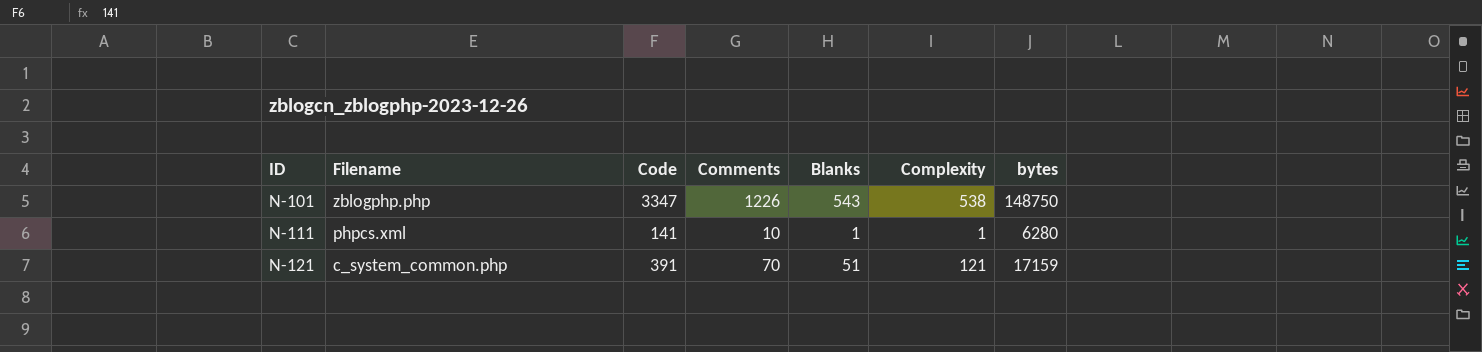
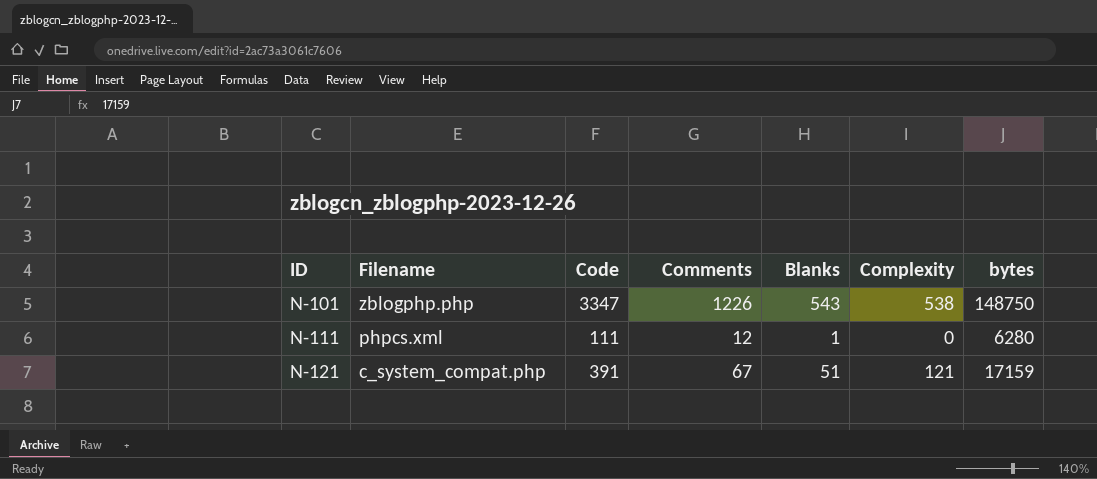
N-111 | Code: 141 -> 111
N-111 | Comments: 10 -> 12
N-111 | Complexity: 1 -> 0
N-121 | Filename: c_system_common.php -> c_system_compat.php
N-121 | Comments: 70 -> 67

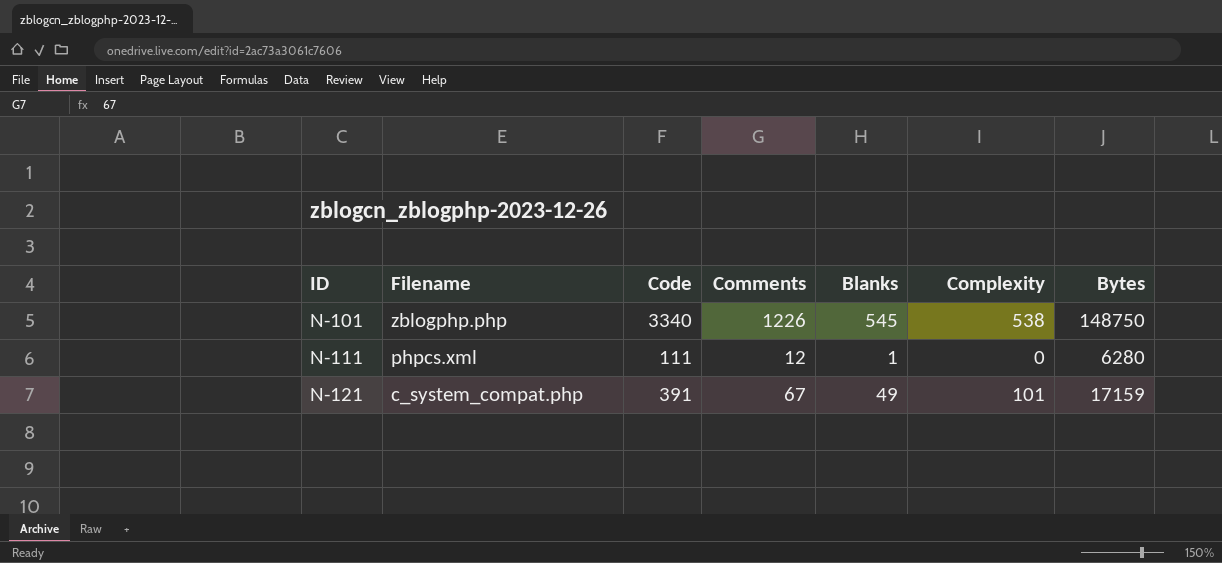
column name: bytes -> Bytes
N-101 | Code: 3347 -> 3340
N-101 | Blanks: 543 -> 545
N-121 | Blanks: 51 -> 49
N-121 | Complexity: 121 -> 101

